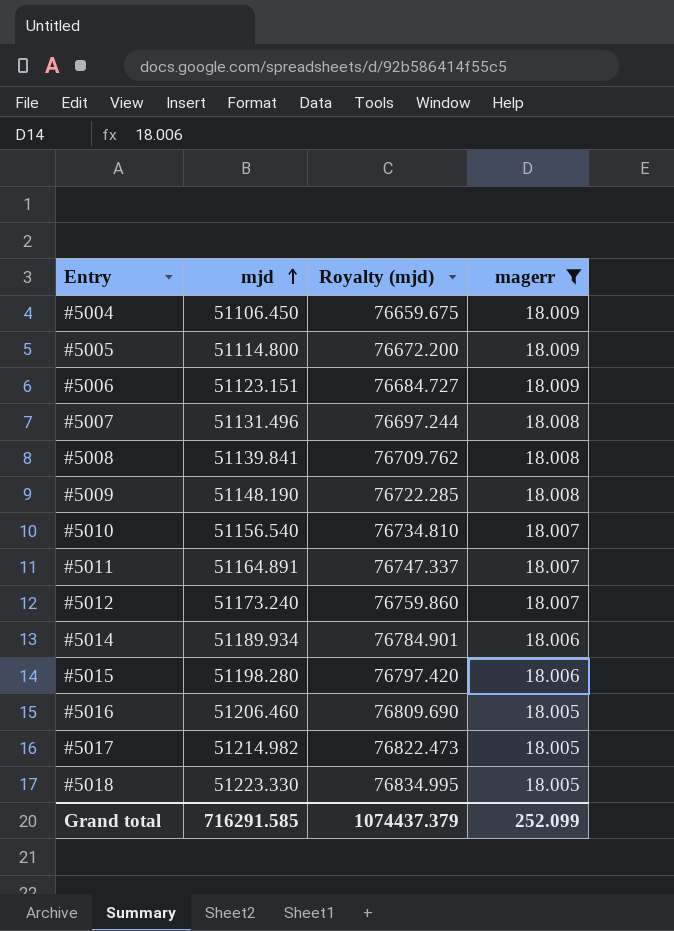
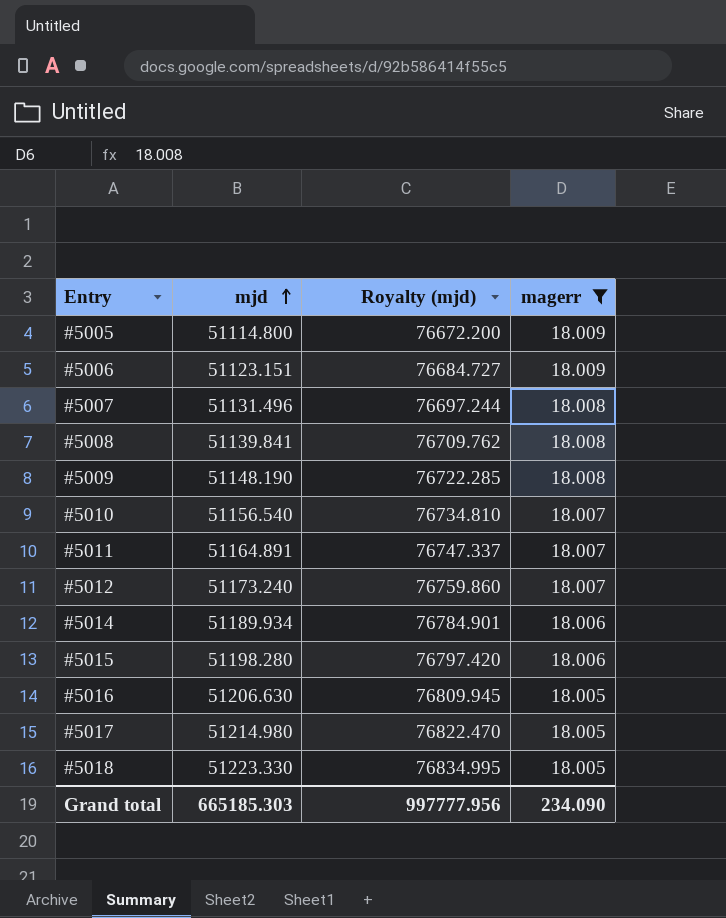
row #5004: 51106.450 | 76659.675 | 18.009 -> none
#5016 | mjd: 51206.460 -> 51206.630
#5016 | Royalty (mjd): 76809.690 -> 76809.945
#5017 | mjd: 51214.982 -> 51214.980
#5017 | Royalty (mjd): 76822.473 -> 76822.470
Grand total | mjd: 716291.585 -> 665185.303
Grand total | Royalty (mjd): 1074437.379 -> 997777.956
Grand total | magerr: 252.099 -> 234.090

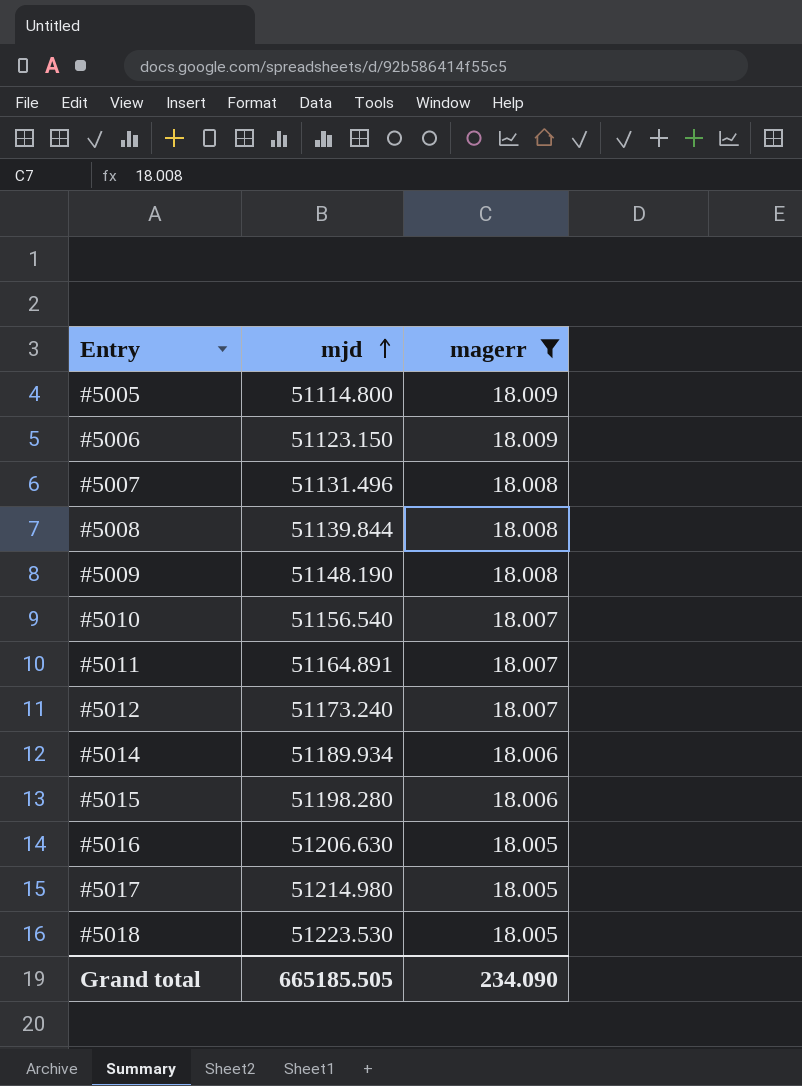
column Royalty (mjd) | formula: [mjd] * 1.5 -> none
#5006 | mjd: 51123.151 -> 51123.150
#5008 | mjd: 51139.841 -> 51139.844
#5018 | mjd: 51223.330 -> 51223.530
Grand total | mjd: 665185.303 -> 665185.505

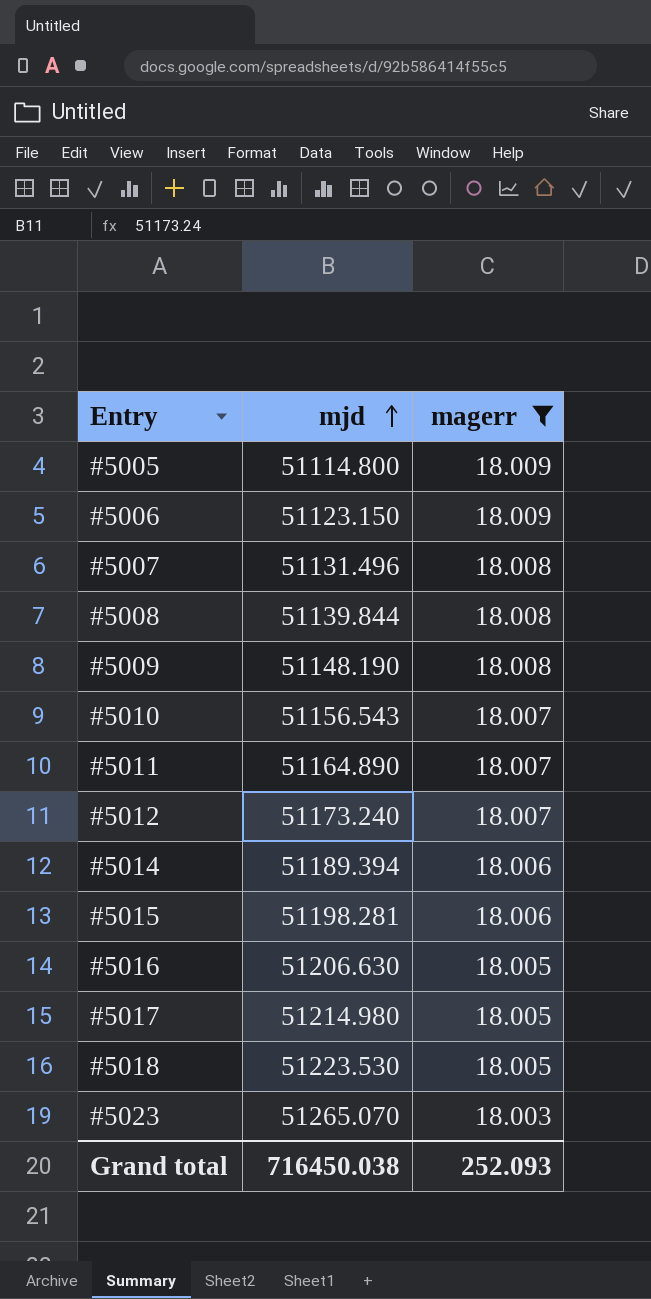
#5010 | mjd: 51156.540 -> 51156.543
#5011 | mjd: 51164.891 -> 51164.890
#5014 | mjd: 51189.934 -> 51189.394
#5015 | mjd: 51198.280 -> 51198.281
row #5023: none -> 51265.070 | 18.003
Grand total | mjd: 665185.505 -> 716450.038
Grand total | magerr: 234.090 -> 252.093

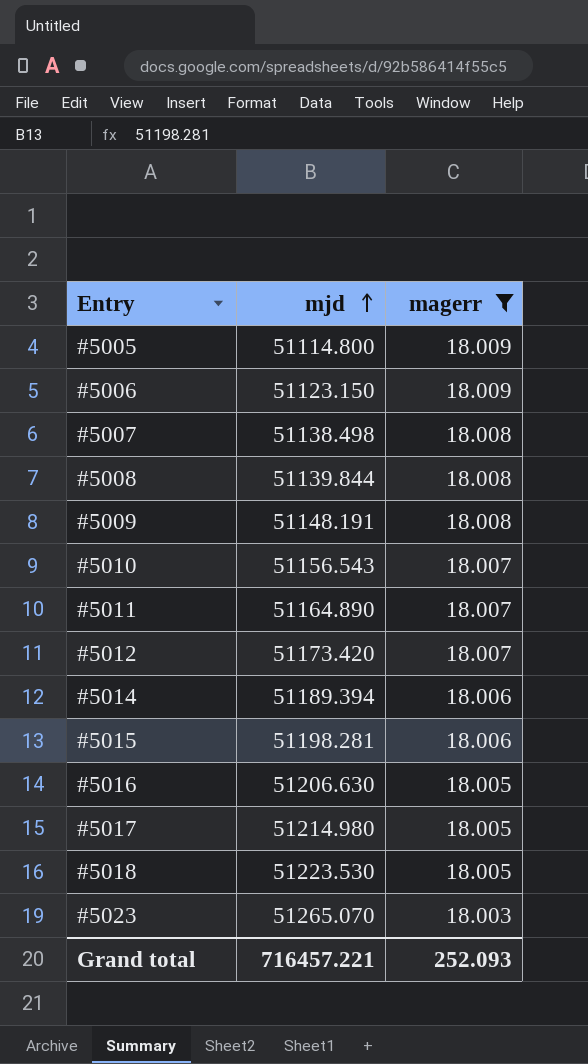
#5007 | mjd: 51131.496 -> 51138.498
#5009 | mjd: 51148.190 -> 51148.191
#5012 | mjd: 51173.240 -> 51173.420
Grand total | mjd: 716450.038 -> 716457.221

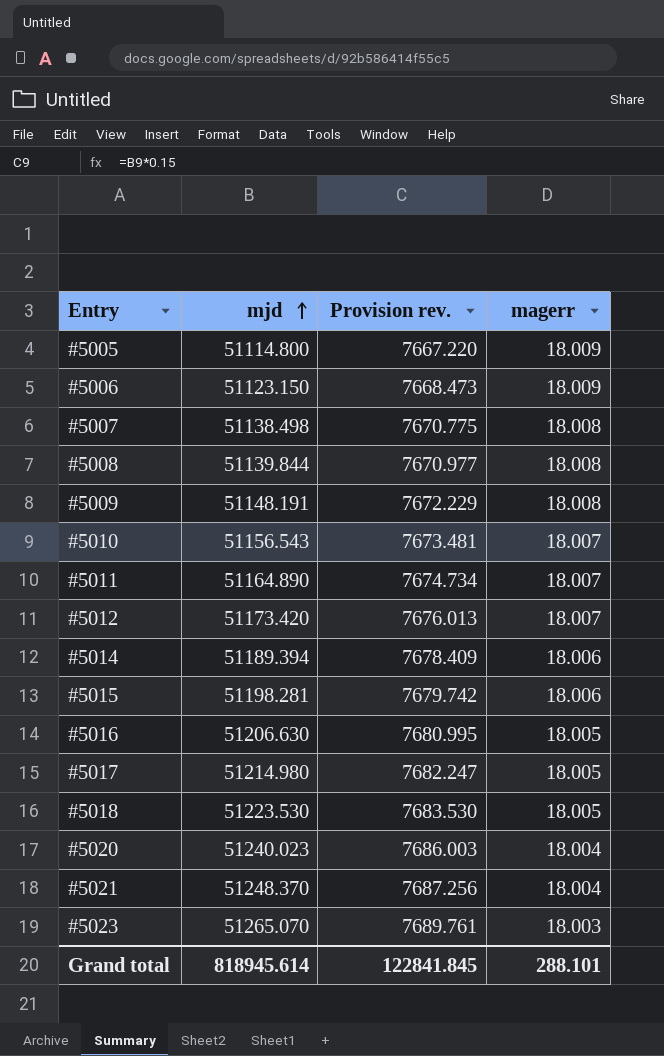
filter: magerr != 18.004 -> none
column Provision rev. | formula: none -> [mjd] * 0.15
Grand total | mjd: 716457.221 -> 818945.614
Grand total | magerr: 252.093 -> 288.101

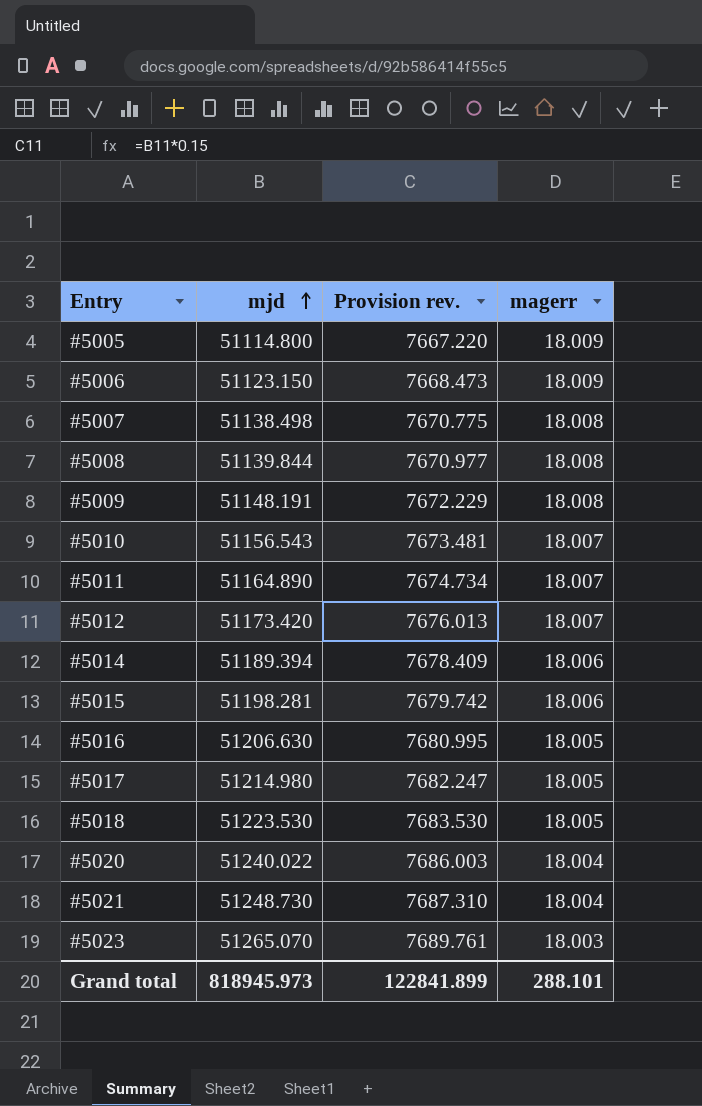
#5020 | mjd: 51240.023 -> 51240.022
#5021 | mjd: 51248.370 -> 51248.730
#5021 | Provision rev.: 7687.256 -> 7687.310
Grand total | mjd: 818945.614 -> 818945.973
Grand total | Provision rev.: 122841.845 -> 122841.899

